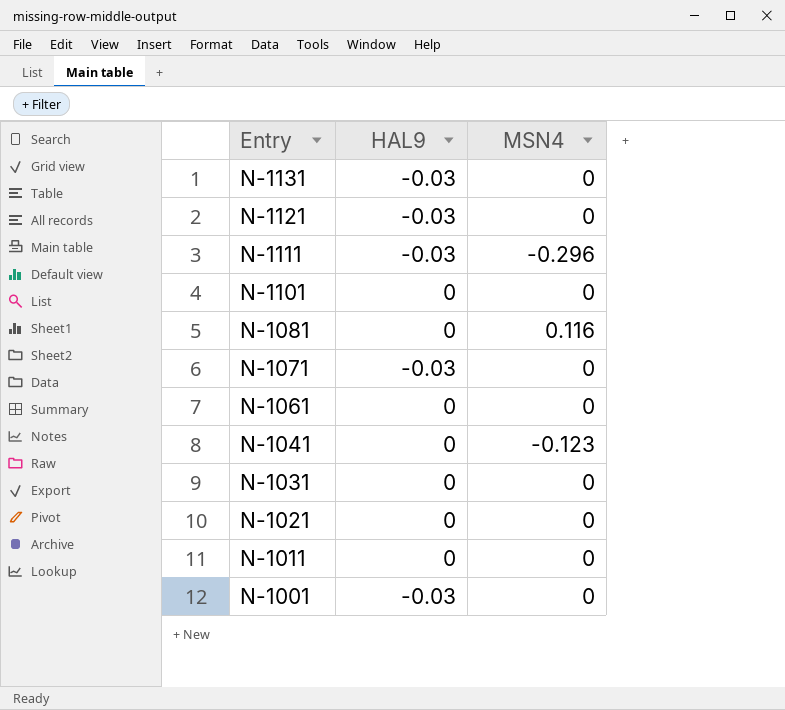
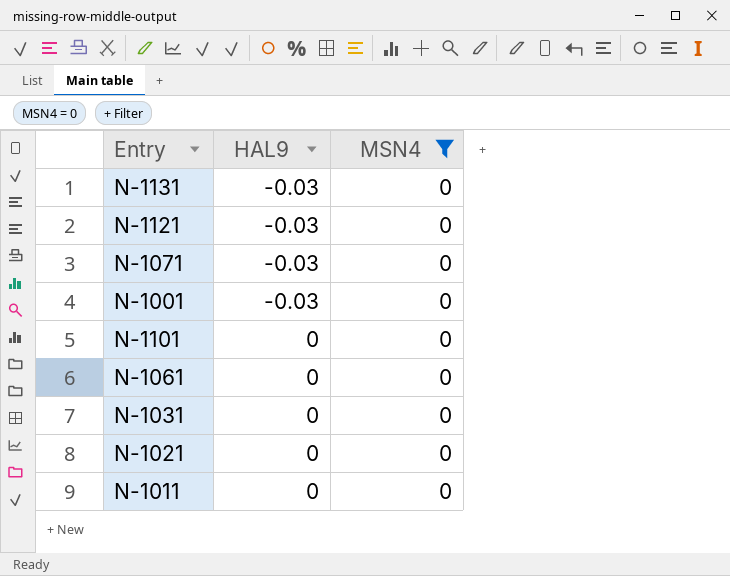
filter: none -> MSN4 = 0
row order: Entry descending -> HAL9 ascending

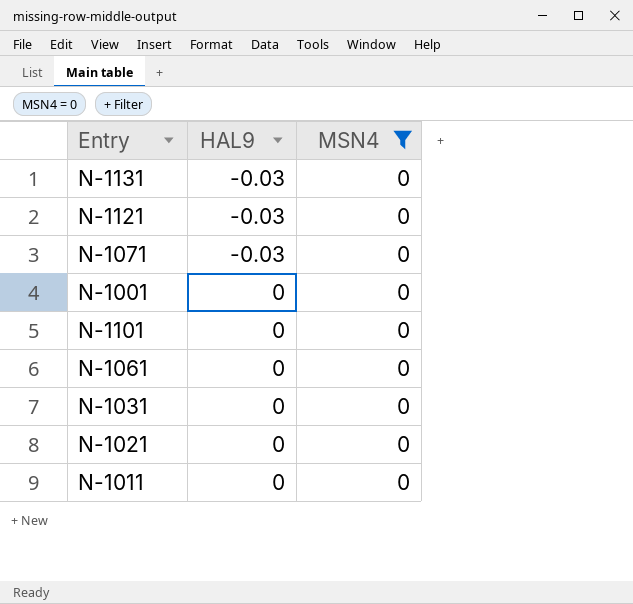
N-1001 | HAL9: -0.03 -> 0

